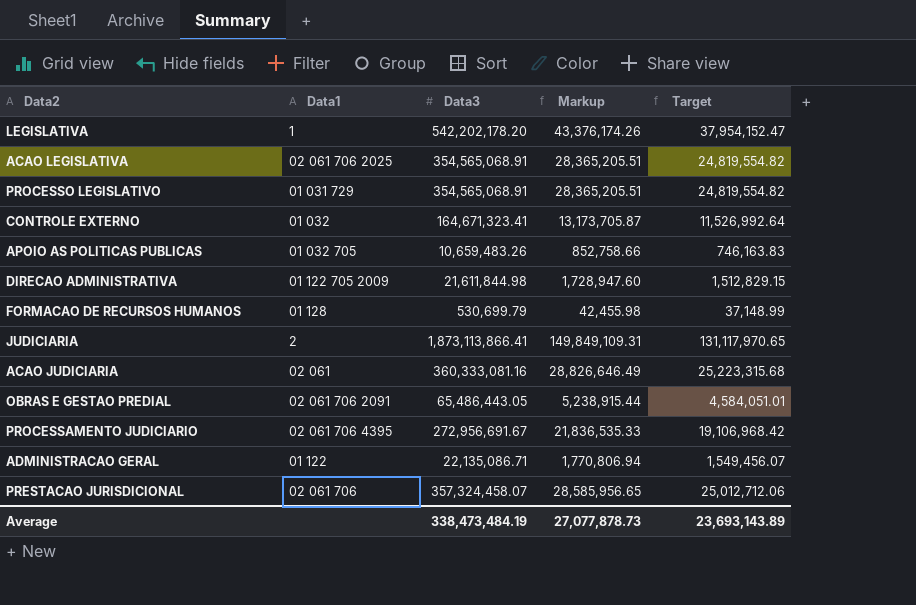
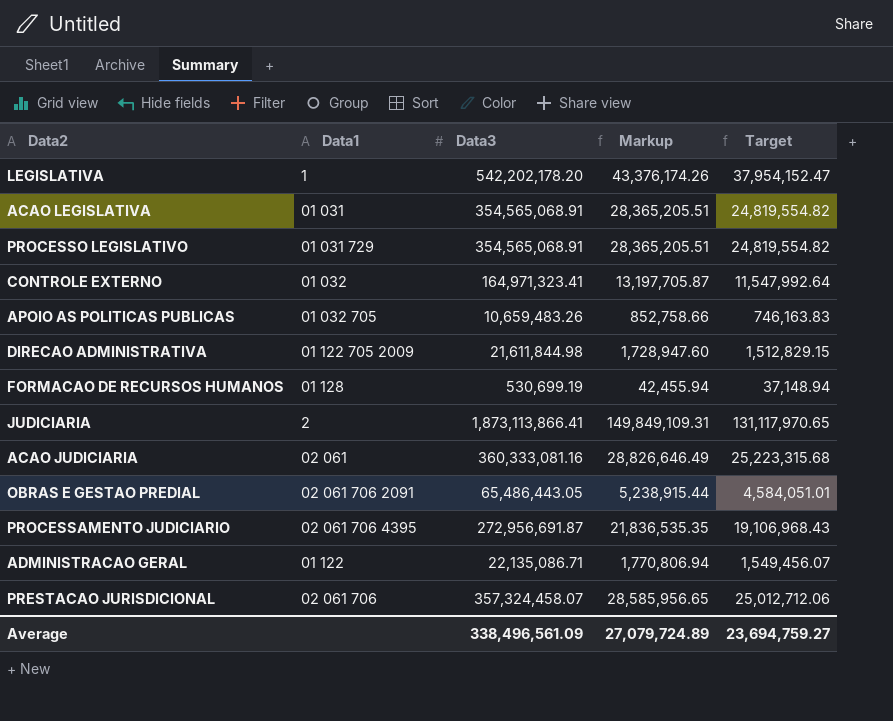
ACAO LEGISLATIVA | Data1: 02 061 706 2025 -> 01 031
CONTROLE EXTERNO | Data3: 164,671,323.41 -> 164,971,323.41
CONTROLE EXTERNO | Markup: 13,173,705.87 -> 13,197,705.87
CONTROLE EXTERNO | Target: 11,526,992.64 -> 11,547,992.64
FORMACAO DE RECURSOS HUMANOS | Data3: 530,699.79 -> 530,699.19
FORMACAO DE RECURSOS HUMANOS | Markup: 42,455.98 -> 42,455.94
FORMACAO DE RECURSOS HUMANOS | Target: 37,148.99 -> 37,148.94
PROCESSAMENTO JUDICIARIO | Data3: 272,956,691.67 -> 272,956,691.87
PROCESSAMENTO JUDICIARIO | Markup: 21,836,535.33 -> 21,836,535.35
PROCESSAMENTO JUDICIARIO | Target: 19,106,968.42 -> 19,106,968.43
Average | Data3: 338,473,484.19 -> 338,496,561.09
Average | Markup: 27,077,878.73 -> 27,079,724.89
Average | Target: 23,693,143.89 -> 23,694,759.27

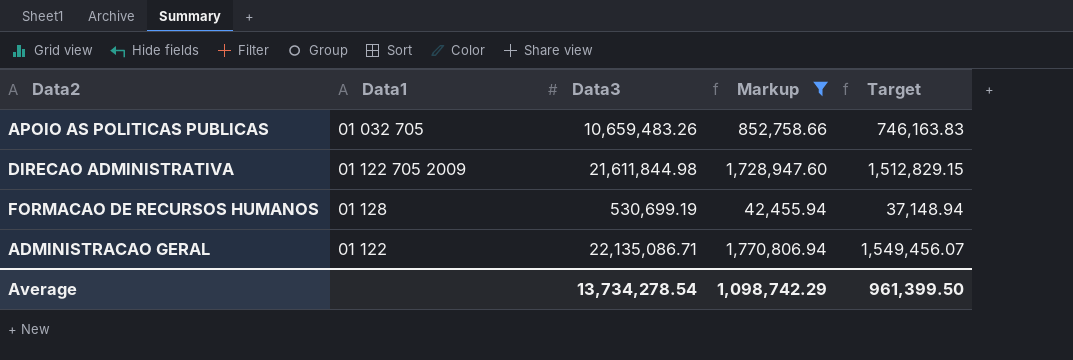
filter: none -> Markup <= 1,770,806.94
Average | Data3: 338,496,561.09 -> 13,734,278.54
Average | Markup: 27,079,724.89 -> 1,098,742.29
Average | Target: 23,694,759.27 -> 961,399.50

